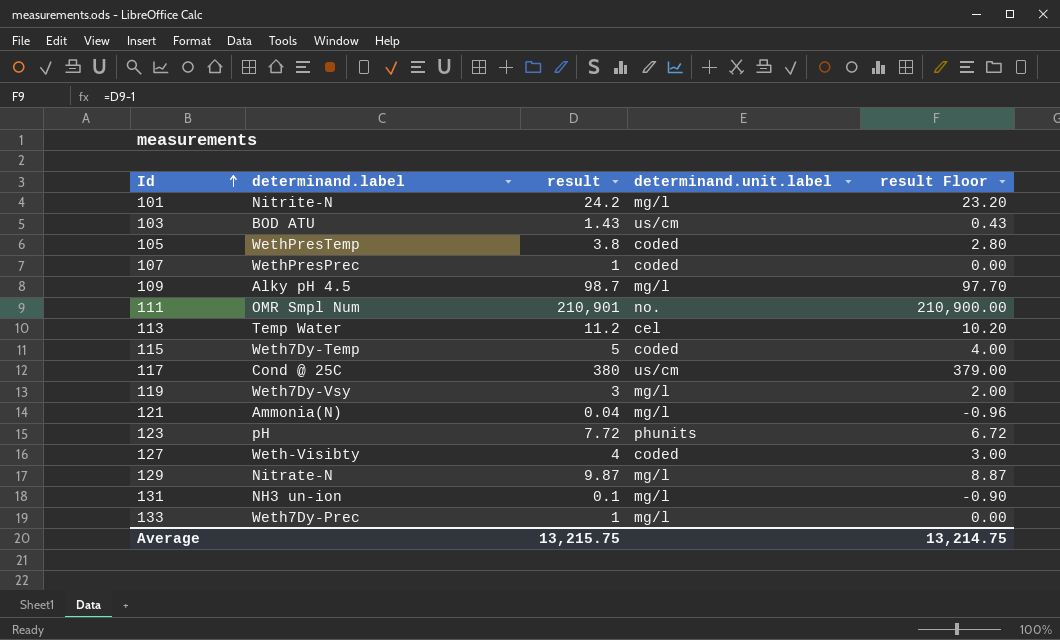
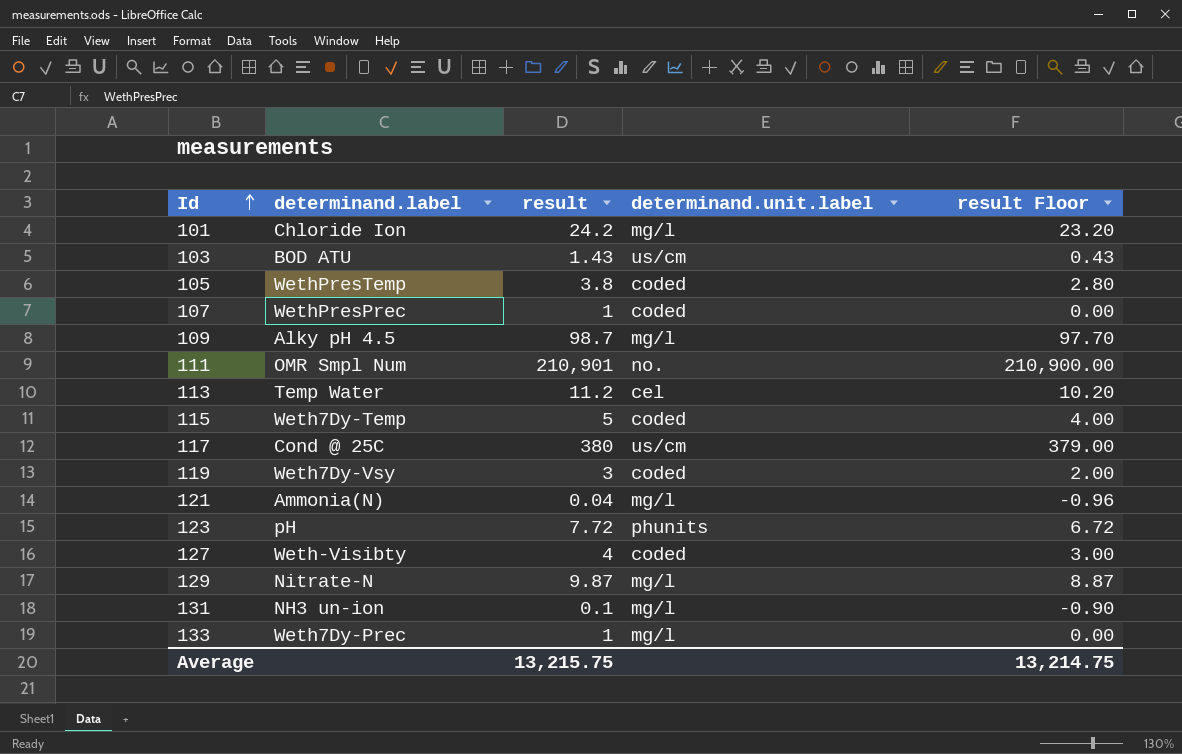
101 | determinand.label: Nitrite-N -> Chloride Ion
119 | determinand.unit.label: mg/l -> coded

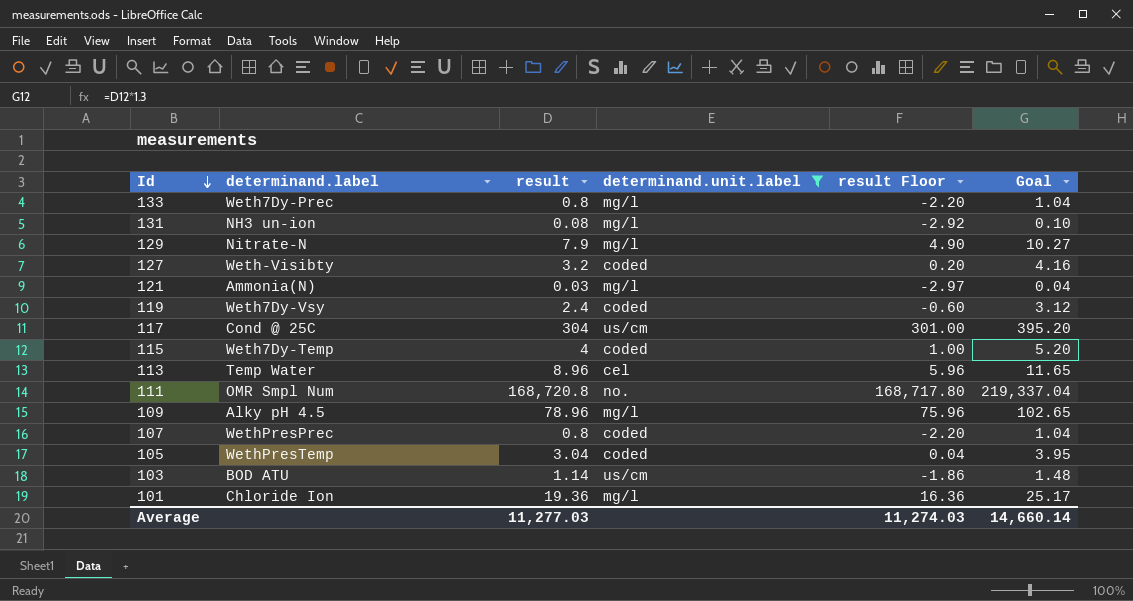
filter: none -> determinand.unit.label != phunits
row order: Id ascending -> Id descending
column result Floor | formula: [result] - 1 -> [result] - 3
column Goal | formula: none -> [result] * 1.3
133 | result: 1 -> 0.8
131 | result: 0.1 -> 0.08
129 | result: 9.87 -> 7.9
127 | result: 4 -> 3.2
121 | result: 0.04 -> 0.03
119 | result: 3 -> 2.4
117 | result: 380 -> 304
115 | result: 5 -> 4
113 | result: 11.2 -> 8.96
111 | result: 210,901 -> 168,720.8
109 | result: 98.7 -> 78.96
107 | result: 1 -> 0.8
105 | result: 3.8 -> 3.04
103 | result: 1.43 -> 1.14
101 | result: 24.2 -> 19.36
Average | result: 13,215.75 -> 11,277.03
Average | result Floor: 13,214.75 -> 11,274.03

